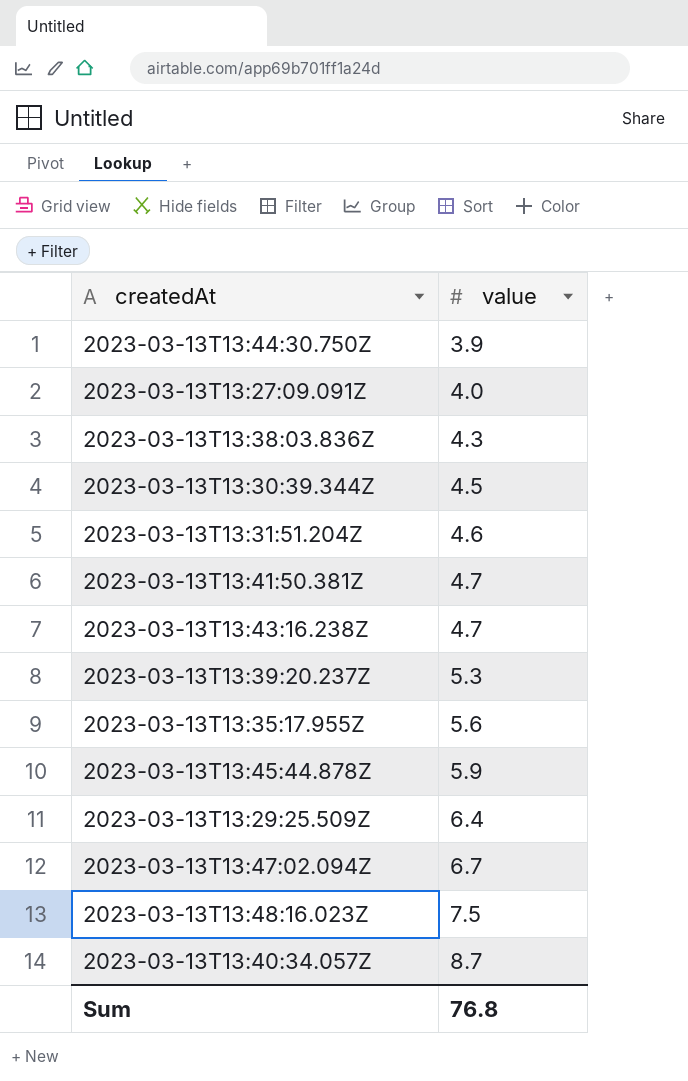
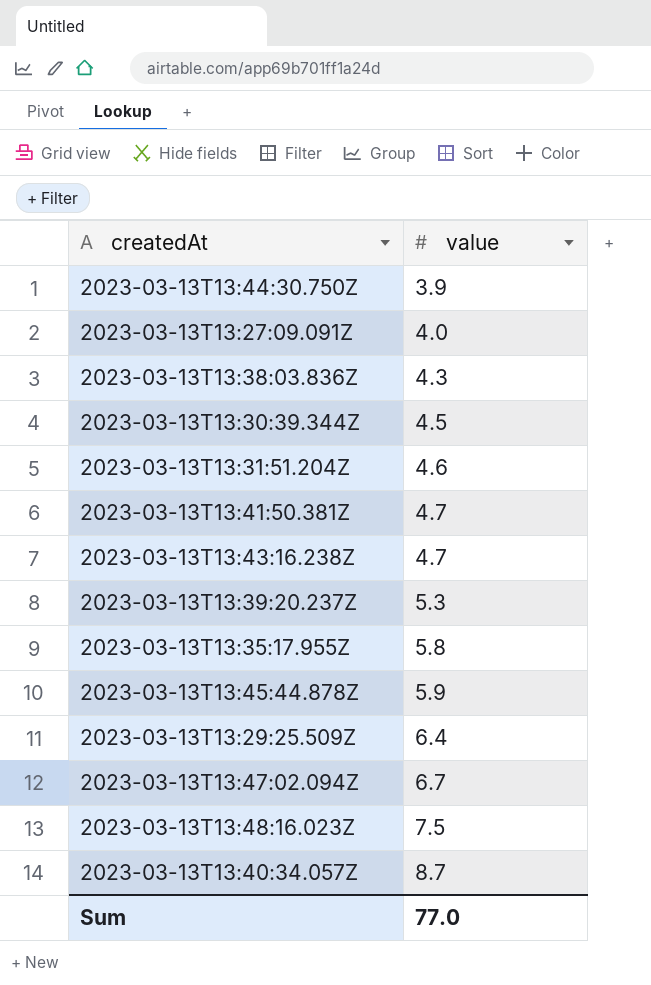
2023-03-13T13:35:17.955Z | value: 5.6 -> 5.8
Sum | value: 76.8 -> 77.0

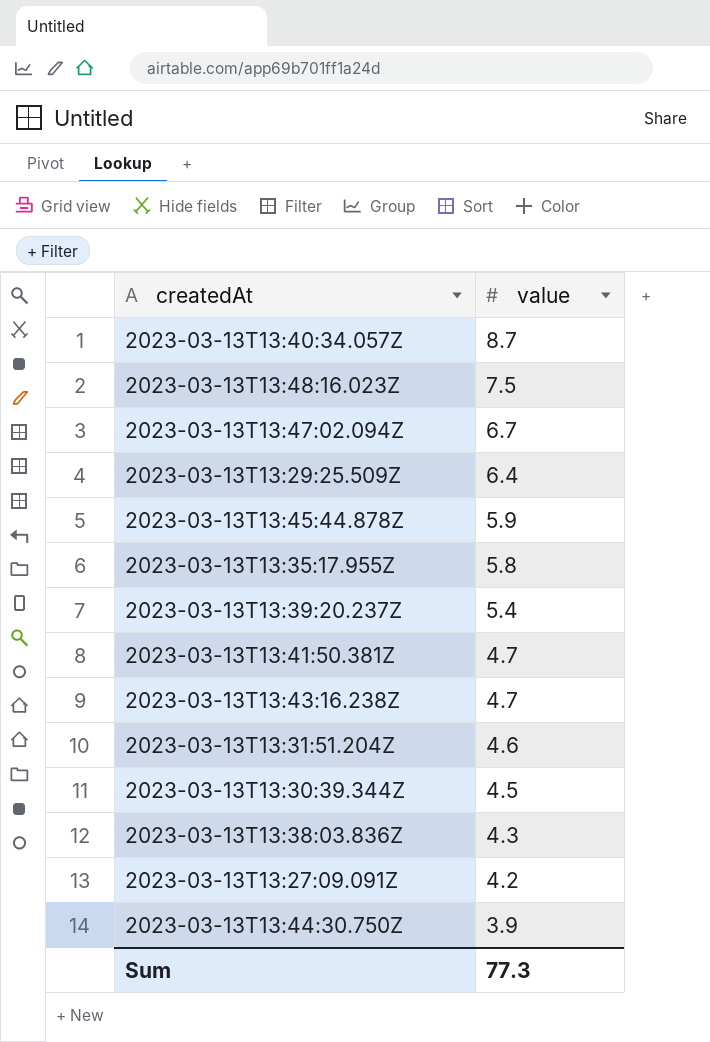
row order: value ascending -> value descending
2023-03-13T13:39:20.237Z | value: 5.3 -> 5.4
2023-03-13T13:27:09.091Z | value: 4.0 -> 4.2
Sum | value: 77.0 -> 77.3

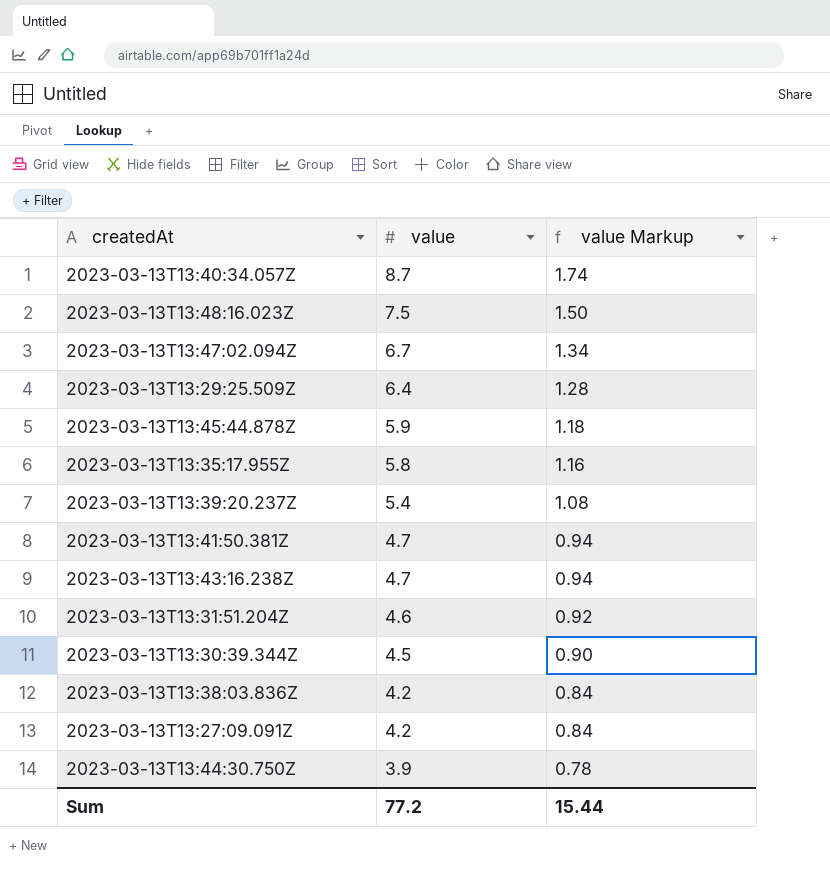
column value Markup | formula: none -> [value] * 0.2
2023-03-13T13:38:03.836Z | value: 4.3 -> 4.2
Sum | value: 77.3 -> 77.2

